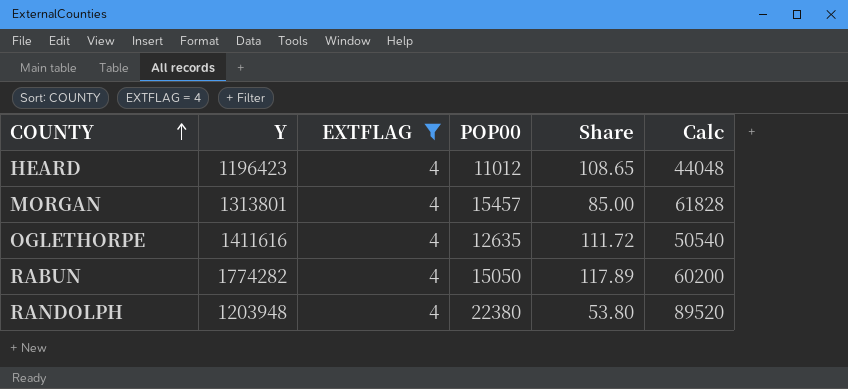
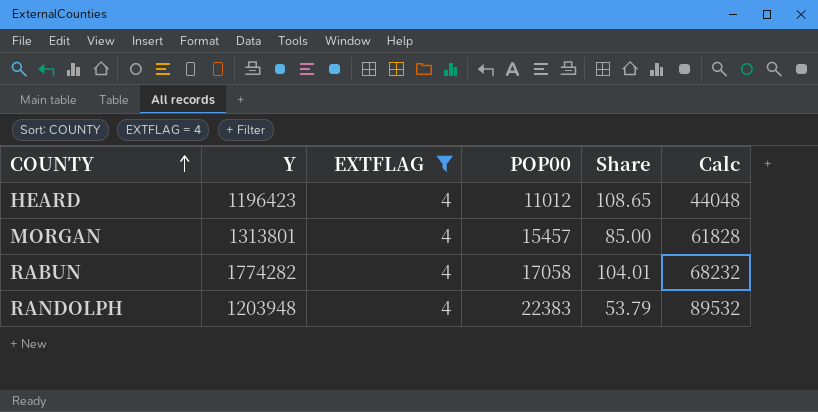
row OGLETHORPE: 1411616 | 4 | 12635 | 111.72 | 50540 -> none
RABUN | POP00: 15050 -> 17058
RABUN | Share: 117.89 -> 104.01
RABUN | Calc: 60200 -> 68232
RANDOLPH | POP00: 22380 -> 22383
RANDOLPH | Share: 53.80 -> 53.79
RANDOLPH | Calc: 89520 -> 89532

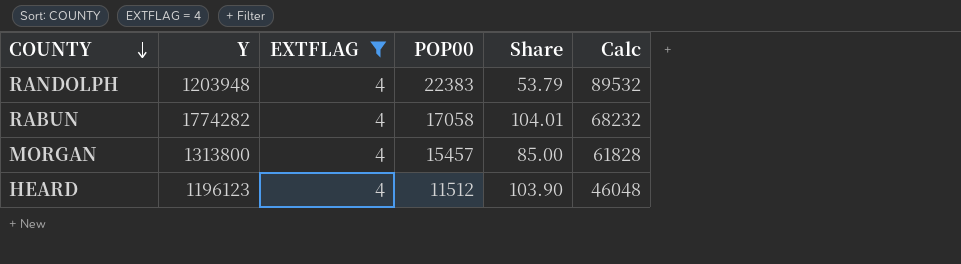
row order: COUNTY ascending -> COUNTY descending
MORGAN | Y: 1313801 -> 1313800
HEARD | Y: 1196423 -> 1196123
HEARD | POP00: 11012 -> 11512
HEARD | Share: 108.65 -> 103.90
HEARD | Calc: 44048 -> 46048

